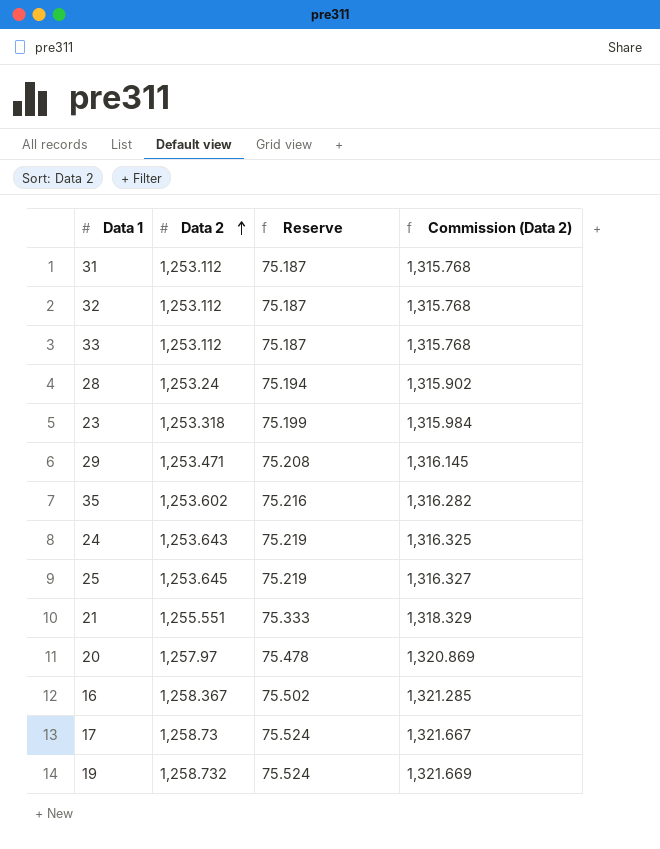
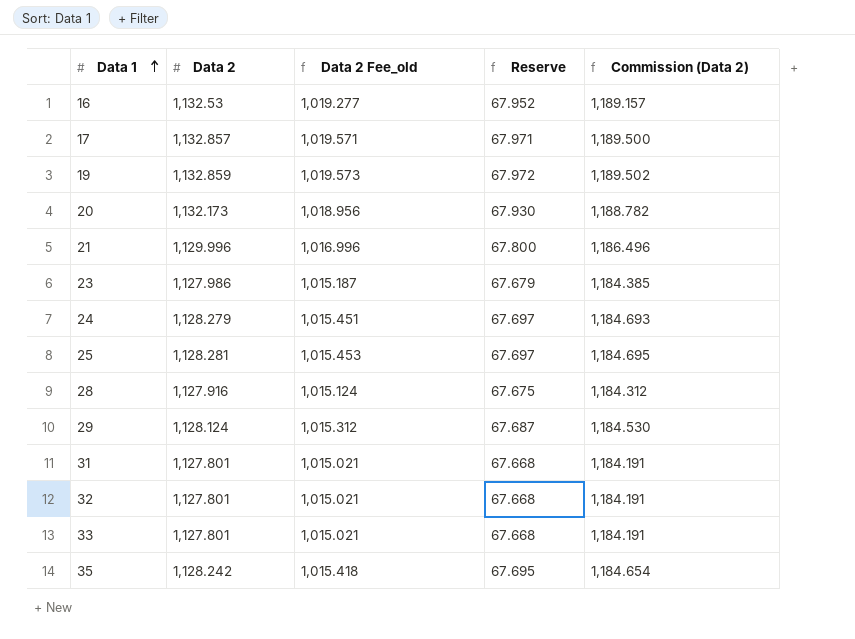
row order: Data 2 ascending -> Data 1 ascending
column Data 2 Fee_old | formula: none -> [Data 2] * 0.9
16 | Data 2: 1,258.367 -> 1,132.53
16 | Reserve: 75.502 -> 67.952
16 | Commission (Data 2): 1,321.285 -> 1,189.157
17 | Data 2: 1,258.73 -> 1,132.857
17 | Reserve: 75.524 -> 67.971
17 | Commission (Data 2): 1,321.667 -> 1,189.500
19 | Data 2: 1,258.732 -> 1,132.859
19 | Reserve: 75.524 -> 67.972
19 | Commission (Data 2): 1,321.669 -> 1,189.502
20 | Data 2: 1,257.97 -> 1,132.173
20 | Reserve: 75.478 -> 67.930
20 | Commission (Data 2): 1,320.869 -> 1,188.782
21 | Data 2: 1,255.551 -> 1,129.996
21 | Reserve: 75.333 -> 67.800
21 | Commission (Data 2): 1,318.329 -> 1,186.496
23 | Data 2: 1,253.318 -> 1,127.986
23 | Reserve: 75.199 -> 67.679
23 | Commission (Data 2): 1,315.984 -> 1,184.385
24 | Data 2: 1,253.643 -> 1,128.279
24 | Reserve: 75.219 -> 67.697
24 | Commission (Data 2): 1,316.325 -> 1,184.693
25 | Data 2: 1,253.645 -> 1,128.281
25 | Reserve: 75.219 -> 67.697
25 | Commission (Data 2): 1,316.327 -> 1,184.695
28 | Data 2: 1,253.24 -> 1,127.916
28 | Reserve: 75.194 -> 67.675
28 | Commission (Data 2): 1,315.902 -> 1,184.312
29 | Data 2: 1,253.471 -> 1,128.124
29 | Reserve: 75.208 -> 67.687
29 | Commission (Data 2): 1,316.145 -> 1,184.530
31 | Data 2: 1,253.112 -> 1,127.801
31 | Reserve: 75.187 -> 67.668
31 | Commission (Data 2): 1,315.768 -> 1,184.191
32 | Data 2: 1,253.112 -> 1,127.801
32 | Reserve: 75.187 -> 67.668
32 | Commission (Data 2): 1,315.768 -> 1,184.191
33 | Data 2: 1,253.112 -> 1,127.801
33 | Reserve: 75.187 -> 67.668
33 | Commission (Data 2): 1,315.768 -> 1,184.191
35 | Data 2: 1,253.602 -> 1,128.242
35 | Reserve: 75.216 -> 67.695
35 | Commission (Data 2): 1,316.282 -> 1,184.654

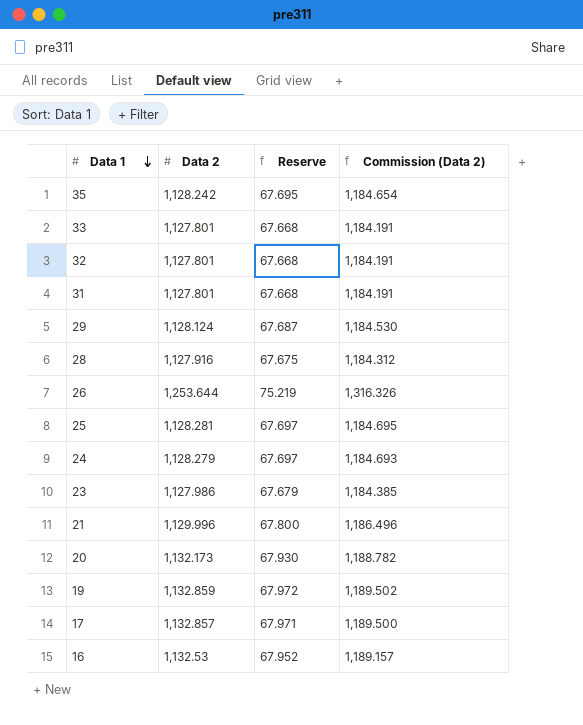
row order: Data 1 ascending -> Data 1 descending
column Data 2 Fee_old | formula: [Data 2] * 0.9 -> none
row 26: none -> 1,253.644 | 75.219 | 1,316.326

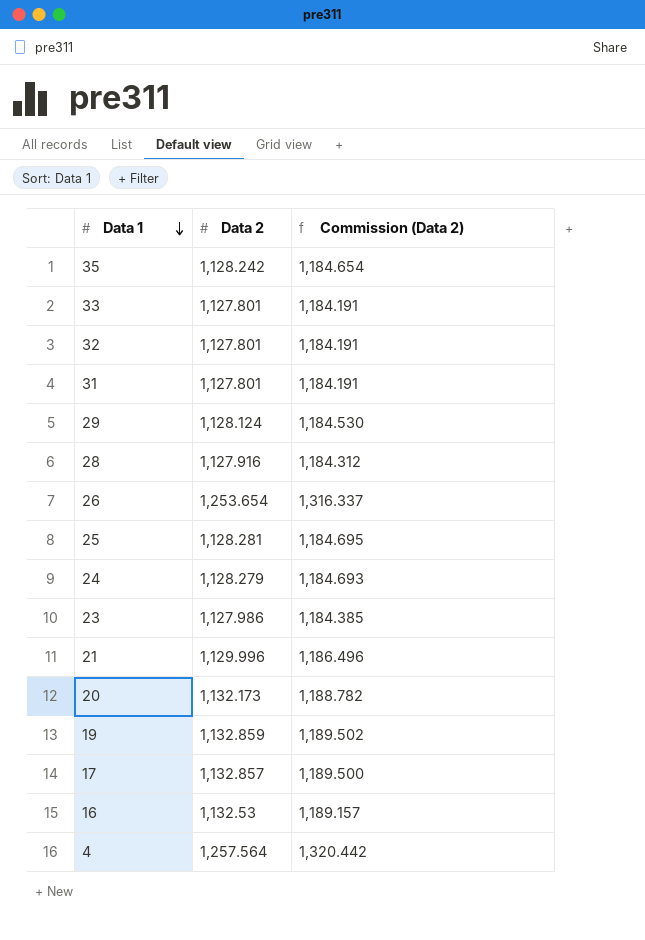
column Reserve | formula: [Data 2] * 0.06 -> none
26 | Data 2: 1,253.644 -> 1,253.654
26 | Commission (Data 2): 1,316.326 -> 1,316.337
row 4: none -> 1,257.564 | 1,320.442

